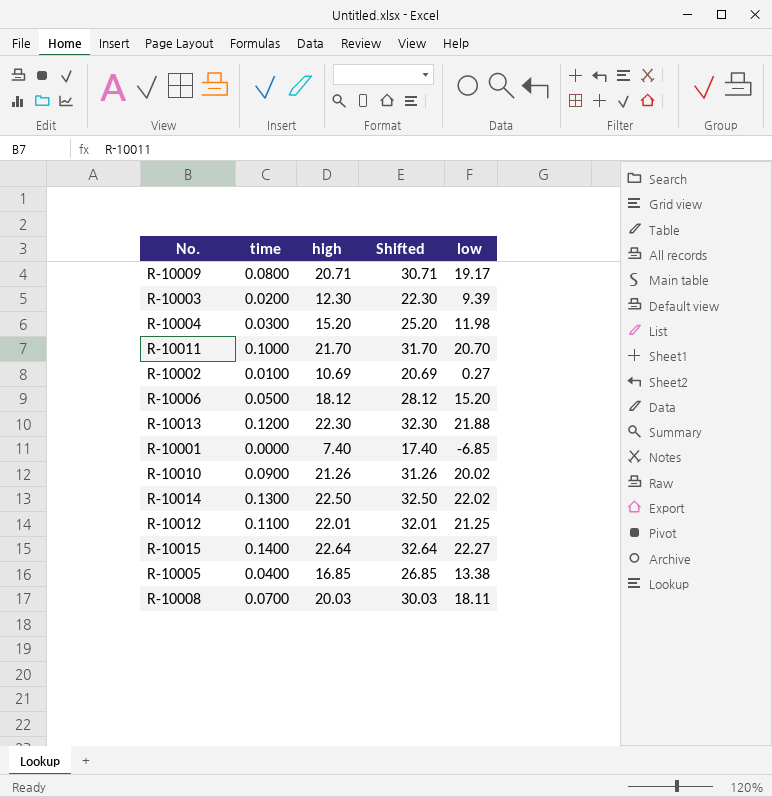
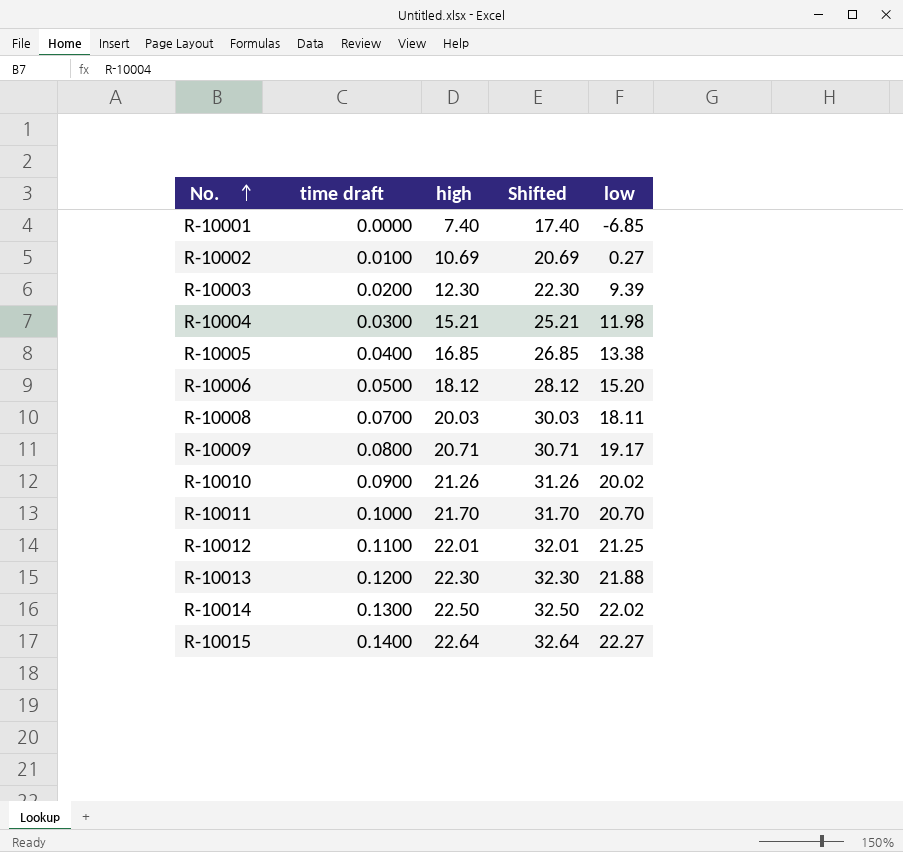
row order: none -> No. ascending
column name: time -> time draft
R-10004 | high: 15.20 -> 15.21
R-10004 | Shifted: 25.20 -> 25.21

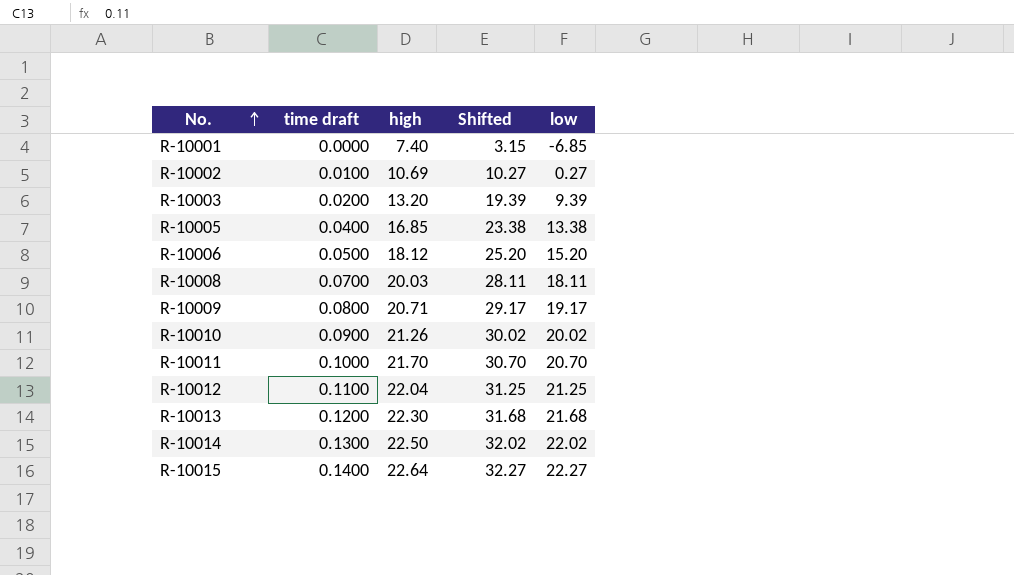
column Shifted | formula: [high] + 10 -> [low] + 10
row R-10004: 0.0300 | 15.21 | 25.21 | 11.98 -> none
R-10003 | high: 12.30 -> 13.20
R-10012 | high: 22.01 -> 22.04
R-10013 | low: 21.88 -> 21.68

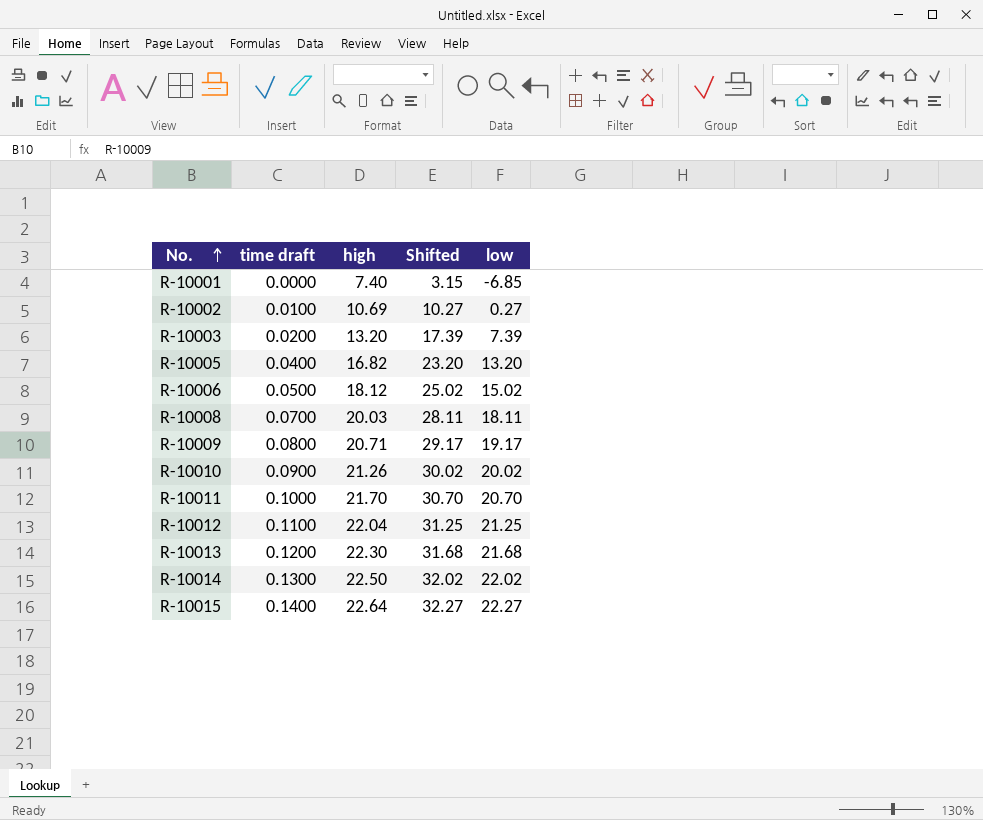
R-10003 | Shifted: 19.39 -> 17.39
R-10003 | low: 9.39 -> 7.39
R-10005 | high: 16.85 -> 16.82
R-10005 | Shifted: 23.38 -> 23.20
R-10005 | low: 13.38 -> 13.20
R-10006 | Shifted: 25.20 -> 25.02
R-10006 | low: 15.20 -> 15.02

